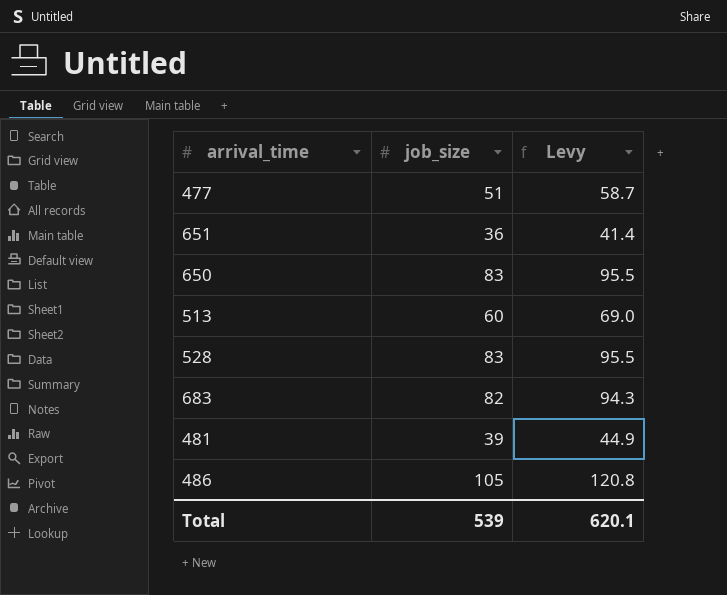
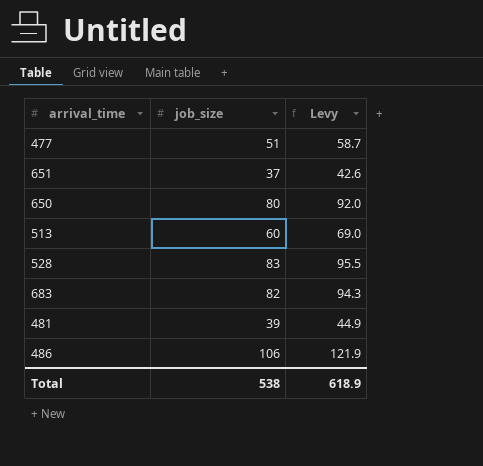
651 | job_size: 36 -> 37
651 | Levy: 41.4 -> 42.6
650 | job_size: 83 -> 80
650 | Levy: 95.5 -> 92.0
486 | job_size: 105 -> 106
486 | Levy: 120.8 -> 121.9
Total | job_size: 539 -> 538
Total | Levy: 620.1 -> 618.9

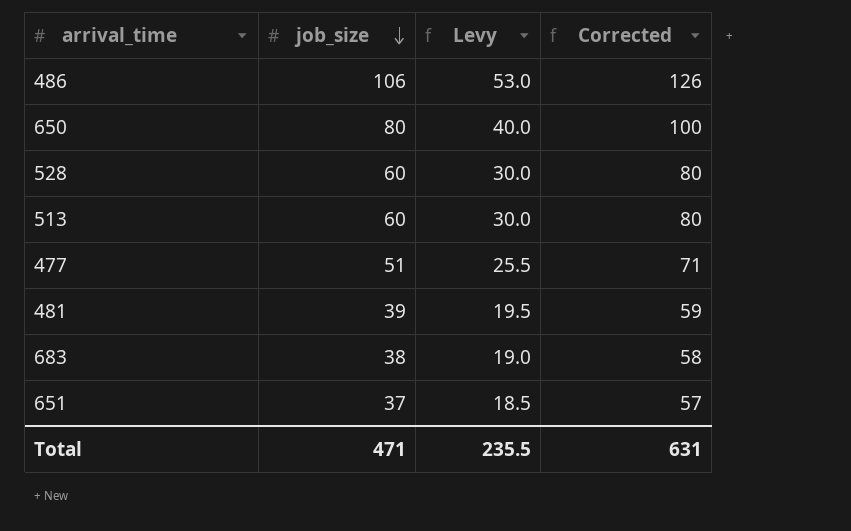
row order: none -> job_size descending
column Levy | formula: [job_size] * 1.15 -> [job_size] * 0.5
column Corrected | formula: none -> [job_size] + 20
528 | job_size: 83 -> 60
683 | job_size: 82 -> 38
Total | job_size: 538 -> 471
Total | Levy: 618.9 -> 235.5

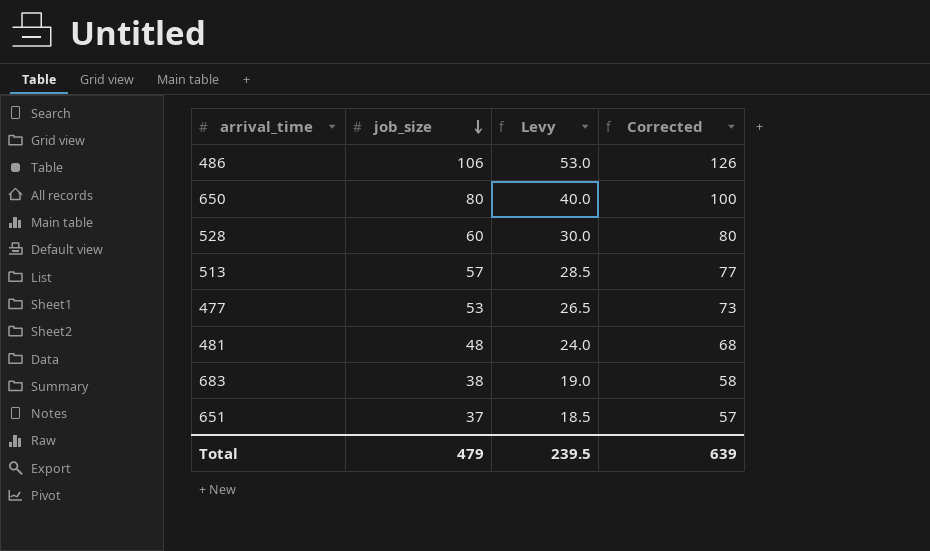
513 | job_size: 60 -> 57
513 | Levy: 30.0 -> 28.5
513 | Corrected: 80 -> 77
477 | job_size: 51 -> 53
477 | Levy: 25.5 -> 26.5
477 | Corrected: 71 -> 73
481 | job_size: 39 -> 48
481 | Levy: 19.5 -> 24.0
481 | Corrected: 59 -> 68
Total | job_size: 471 -> 479
Total | Levy: 235.5 -> 239.5
Total | Corrected: 631 -> 639

